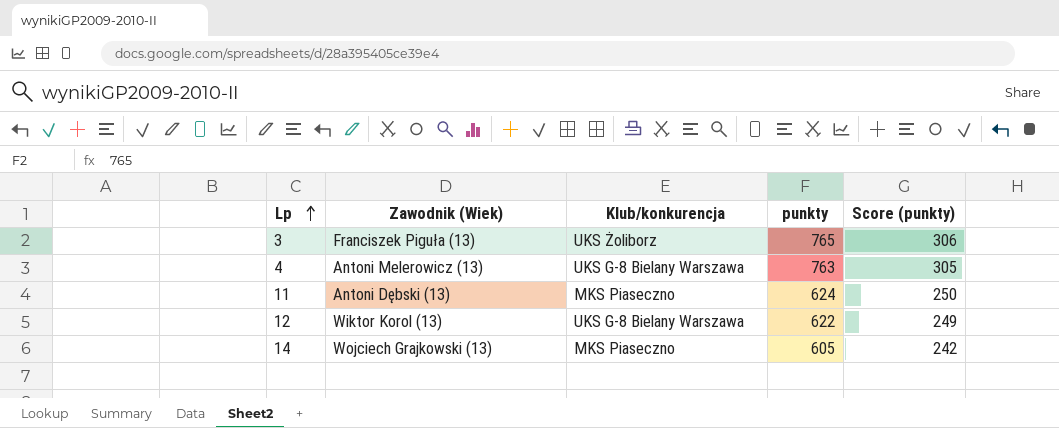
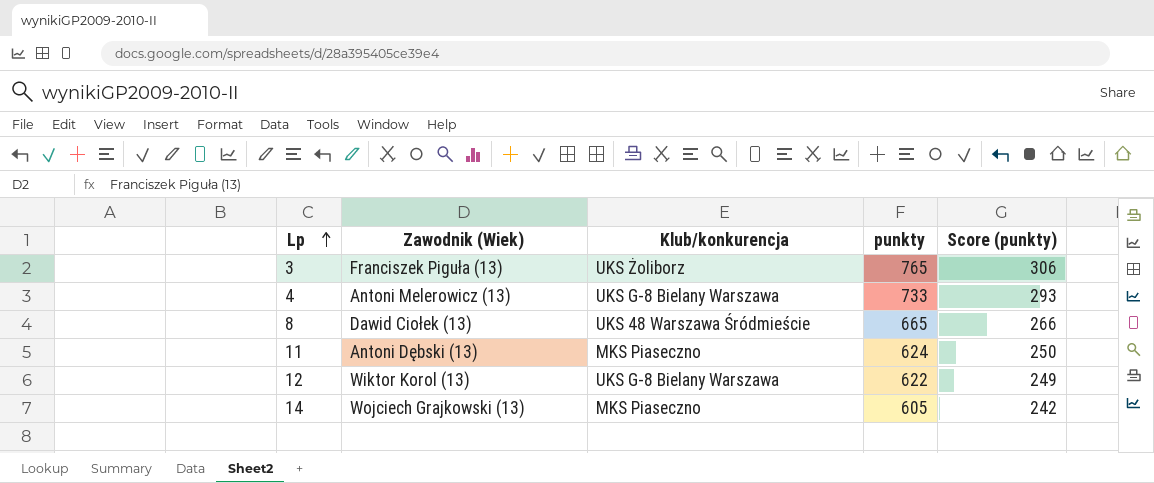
4 | punkty: 763 -> 733
4 | Score (punkty): 305 -> 293
row 8: none -> Dawid Ciołek (13) | UKS 48 Warszawa Śródmieście | 665 | 266

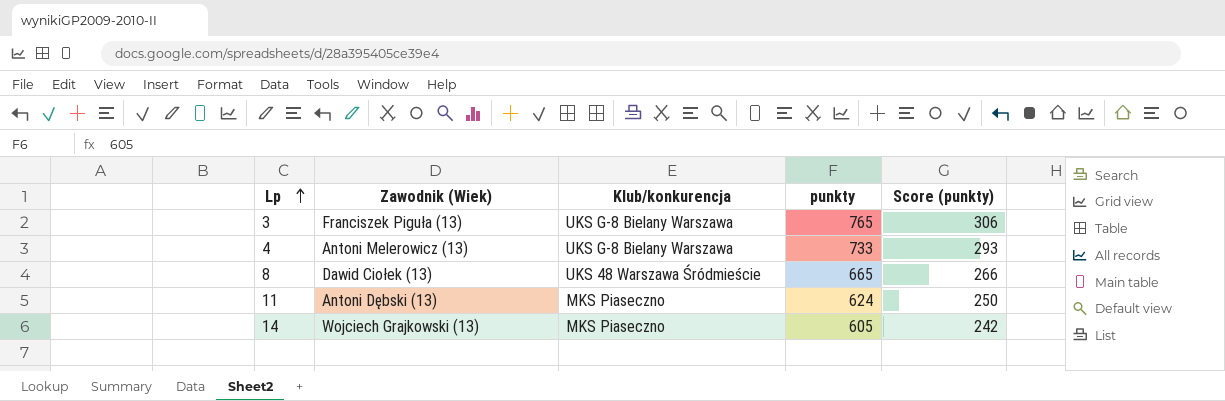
row 12: Wiktor Korol (13) | UKS G-8 Bielany Warszawa | 622 | 249 -> none
3 | Klub/konkurencja: UKS Żoliborz -> UKS G-8 Bielany Warszawa

